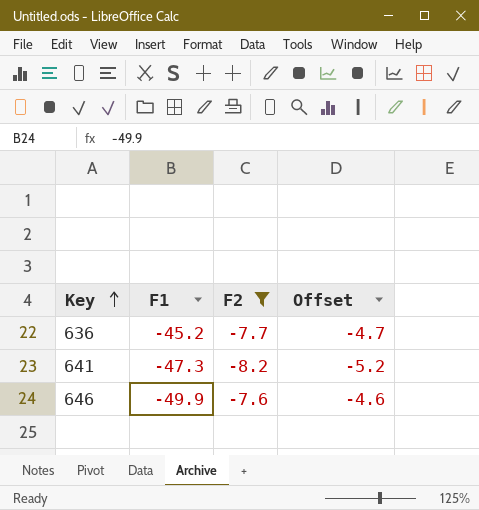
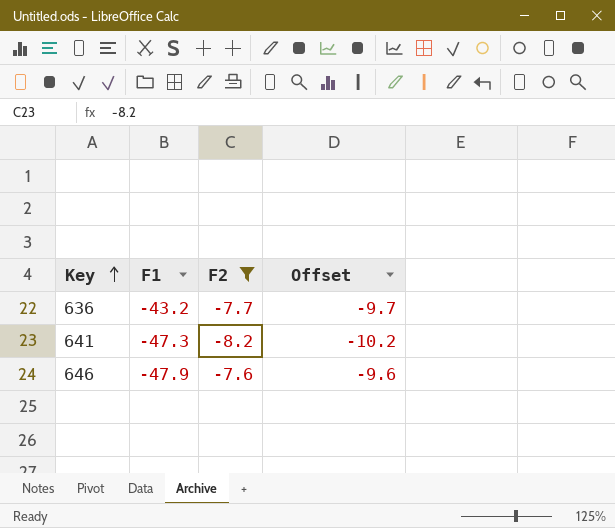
column Offset | formula: [F2] + 3 -> [F2] - 2
636 | F1: -45.2 -> -43.2
646 | F1: -49.9 -> -47.9

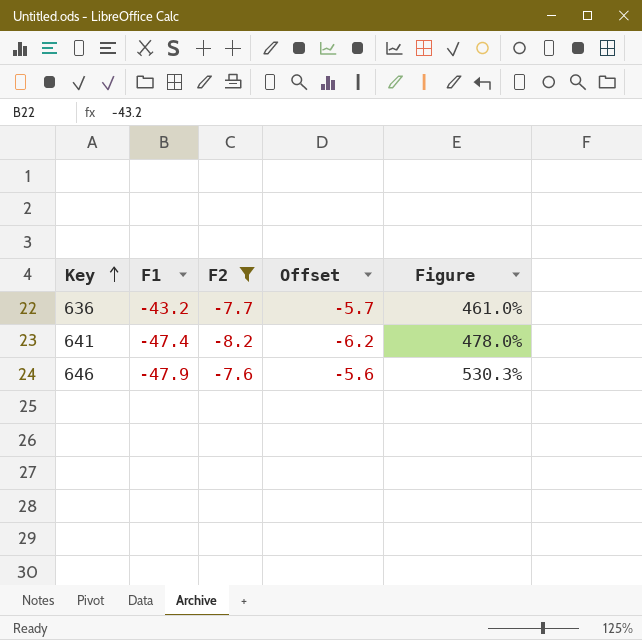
column Offset | formula: [F2] - 2 -> [F2] + 2
column Figure | formula: none -> ([F1] - [F2]) / [F2]
641 | F1: -47.3 -> -47.4

